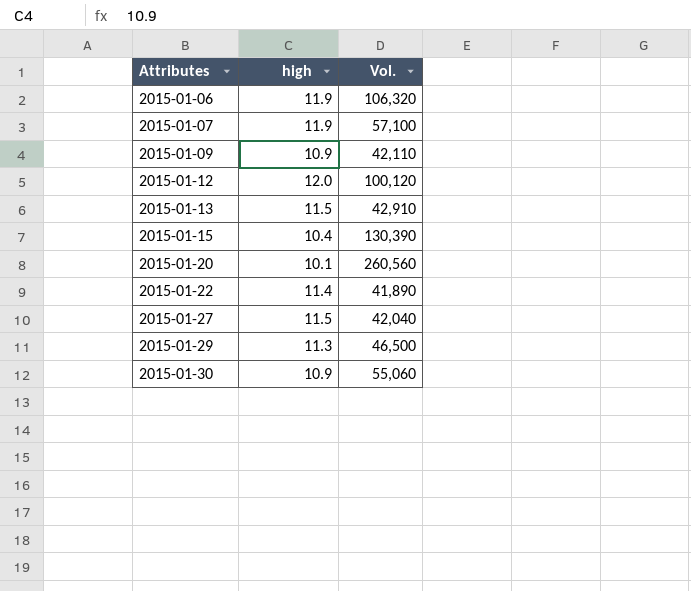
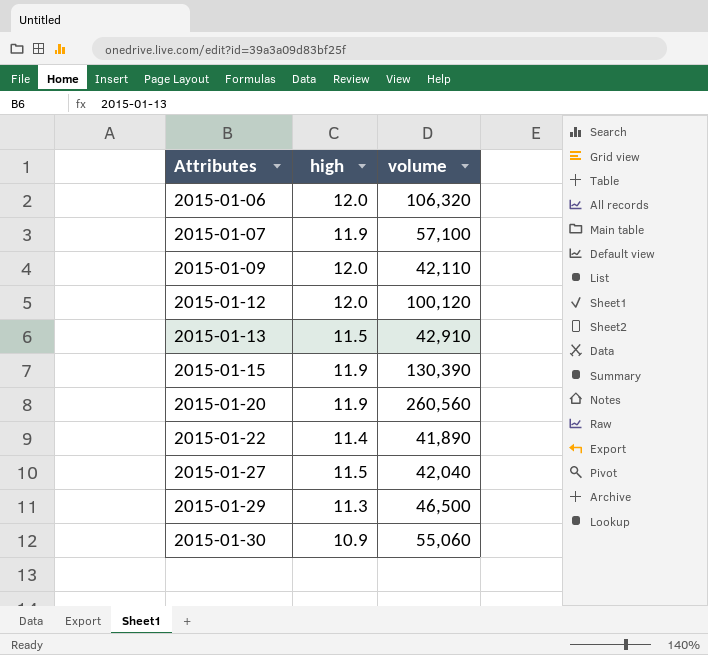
column name: Vol. -> volume
2015-01-06 | high: 11.9 -> 12.0
2015-01-09 | high: 10.9 -> 12.0
2015-01-15 | high: 10.4 -> 11.9
2015-01-20 | high: 10.1 -> 11.9

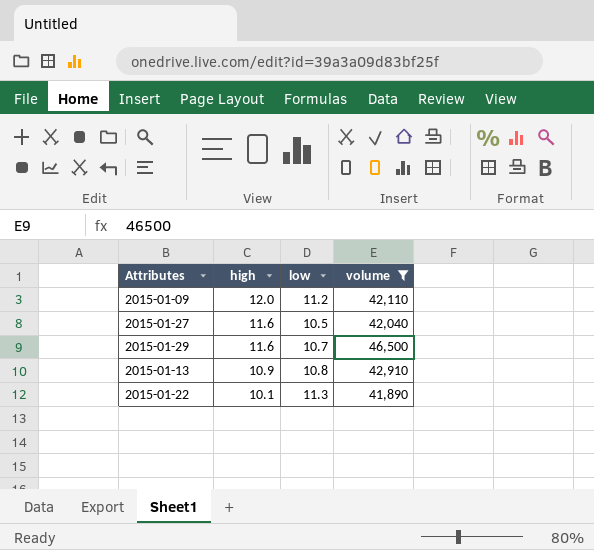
filter: none -> volume <= 46,500
row order: Attributes ascending -> high descending
column low | position: none -> 3
2015-01-27 | high: 11.5 -> 11.6
2015-01-29 | high: 11.3 -> 11.6
2015-01-13 | high: 11.5 -> 10.9
2015-01-22 | high: 11.4 -> 10.1

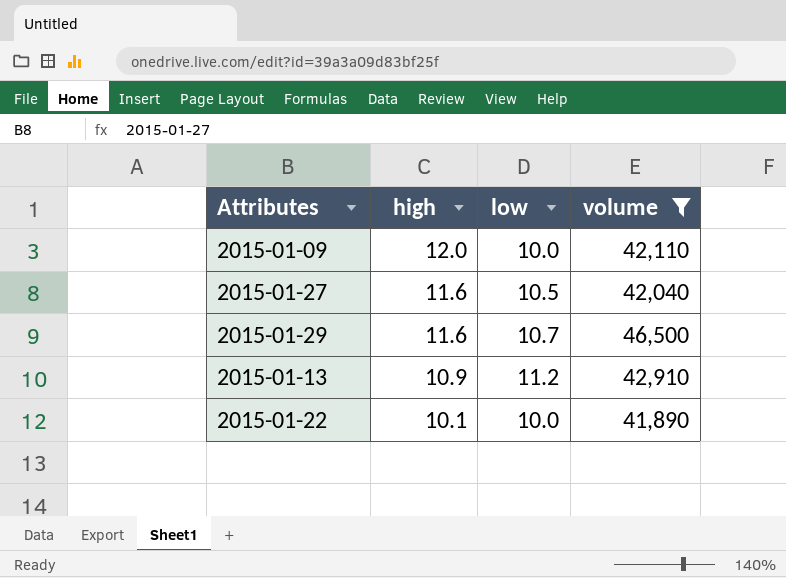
2015-01-09 | low: 11.2 -> 10.0
2015-01-13 | low: 10.8 -> 11.2
2015-01-22 | low: 11.3 -> 10.0

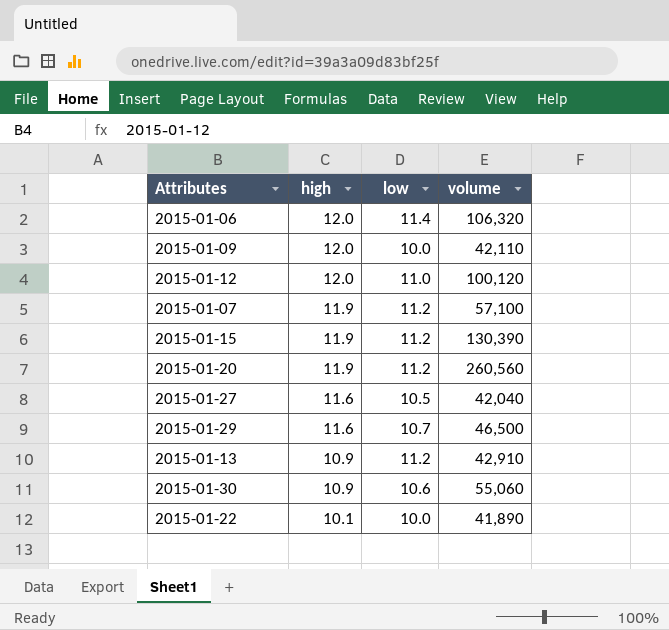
filter: volume <= 46,500 -> none

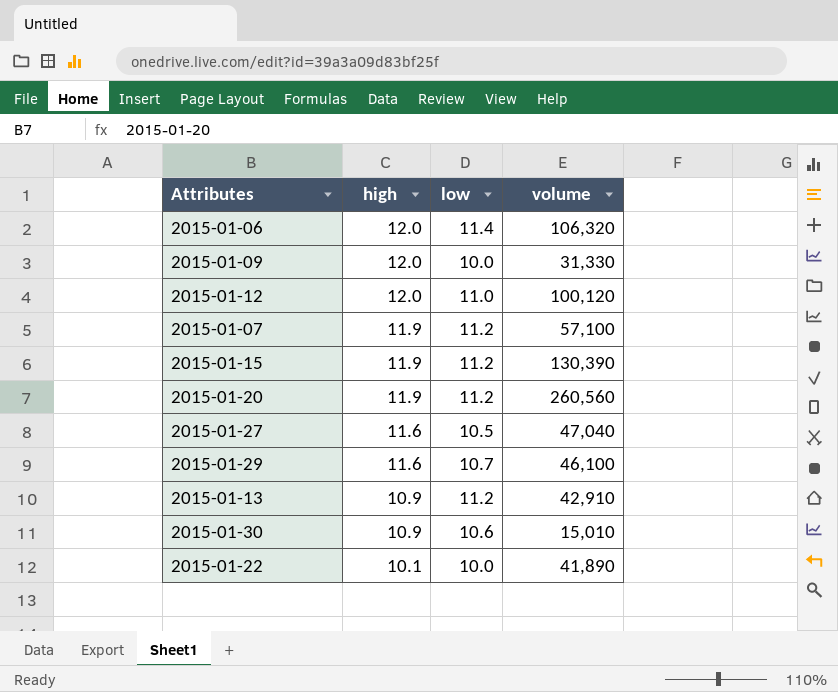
2015-01-09 | volume: 42,110 -> 31,330
2015-01-27 | volume: 42,040 -> 47,040
2015-01-29 | volume: 46,500 -> 46,100
2015-01-30 | volume: 55,060 -> 15,010

